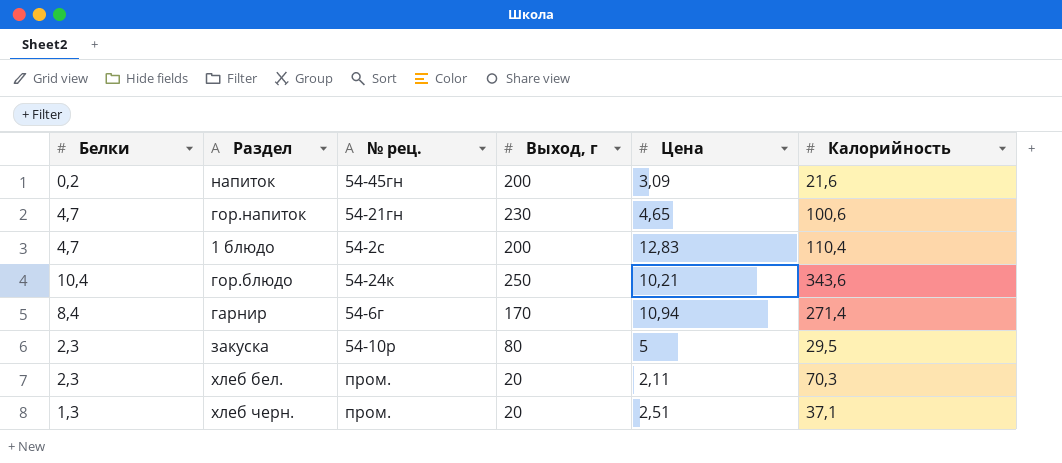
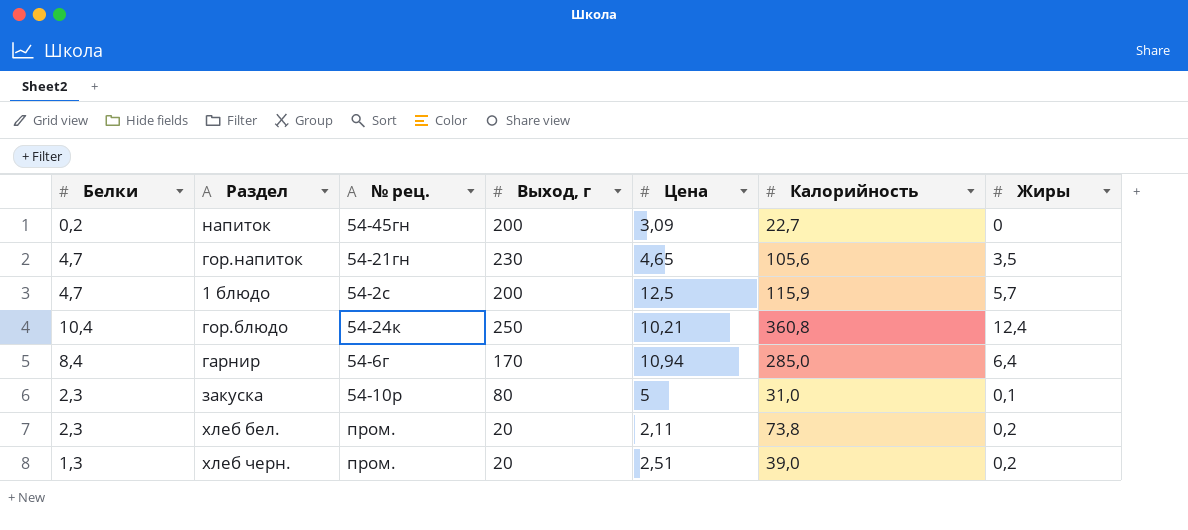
column Жиры | position: none -> 7
напиток | Калорийность: 21,6 -> 22,7
гор.напиток | Калорийность: 100,6 -> 105,6
1 блюдо | Цена: 12,83 -> 12,5
1 блюдо | Калорийность: 110,4 -> 115,9
гор.блюдо | Калорийность: 343,6 -> 360,8
гарнир | Калорийность: 271,4 -> 285,0
закуска | Калорийность: 29,5 -> 31,0
хлеб бел. | Калорийность: 70,3 -> 73,8
хлеб черн. | Калорийность: 37,1 -> 39,0

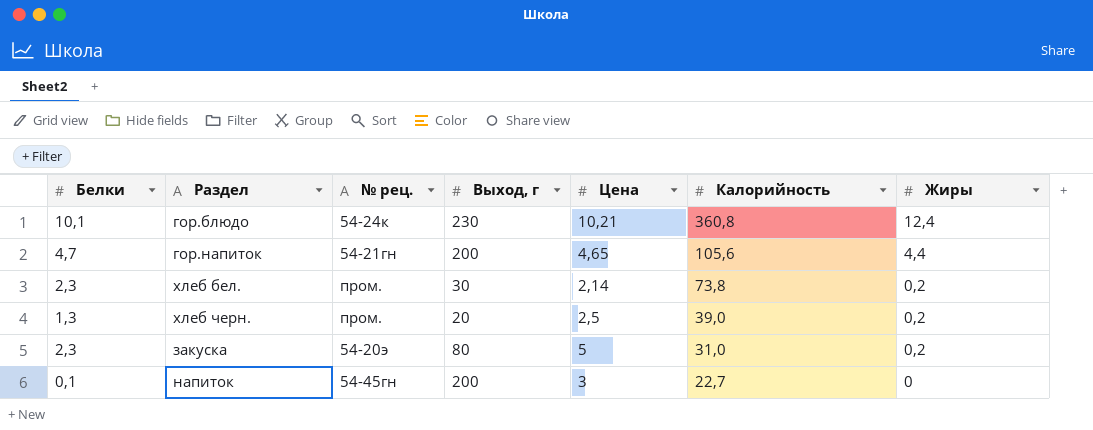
row order: none -> Калорийность descending
row 1 блюдо: 4,7 | 54-2с | 200 | 12,5 | 115,9 | 5,7 -> none
row гарнир: 8,4 | 54-6г | 170 | 10,94 | 285,0 | 6,4 -> none
гор.блюдо | Белки: 10,4 -> 10,1
гор.блюдо | Выход, г: 250 -> 230
гор.напиток | Выход, г: 230 -> 200
гор.напиток | Жиры: 3,5 -> 4,4
хлеб бел. | Выход, г: 20 -> 30
хлеб бел. | Цена: 2,11 -> 2,14
хлеб черн. | Цена: 2,51 -> 2,5
закуска | № рец.: 54-10р -> 54-20э
закуска | Жиры: 0,1 -> 0,2
напиток | Белки: 0,2 -> 0,1
напиток | Цена: 3,09 -> 3

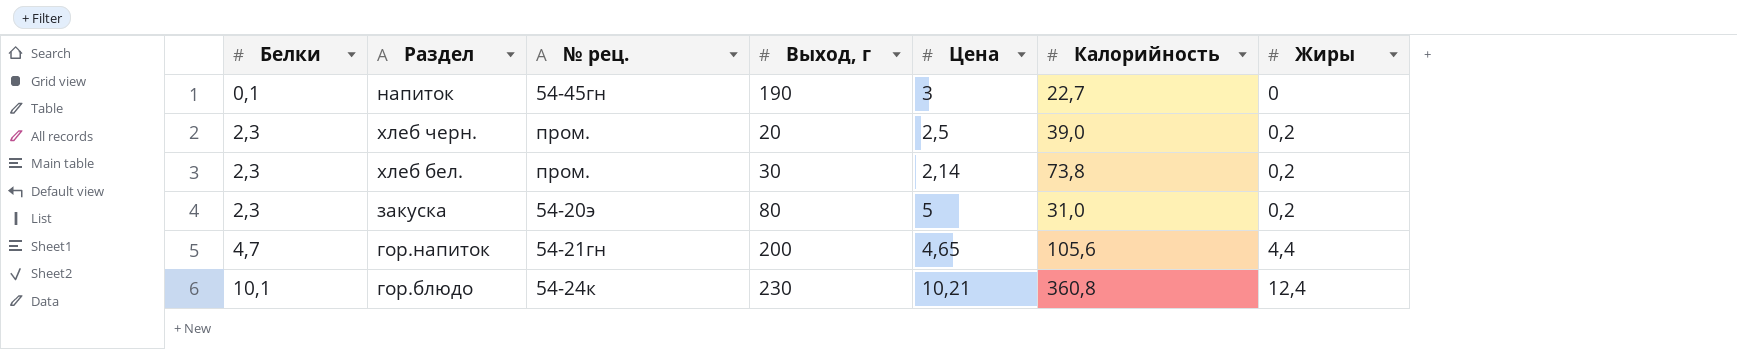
row order: Калорийность descending -> Белки ascending
напиток | Выход, г: 200 -> 190
хлеб черн. | Белки: 1,3 -> 2,3

